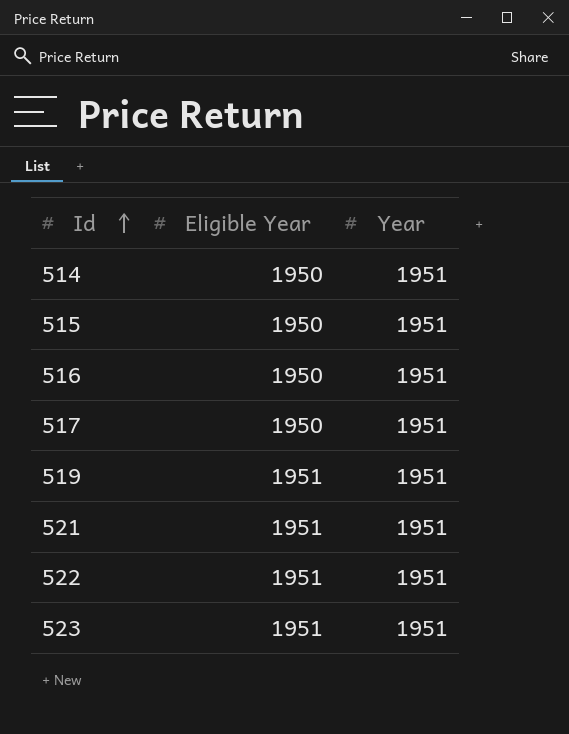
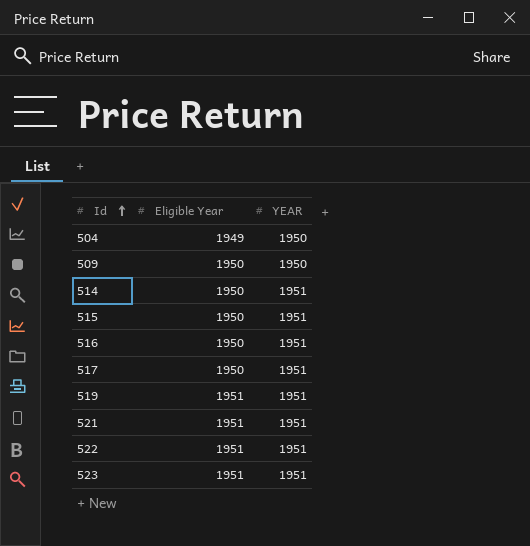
column name: Year -> YEAR
row 504: none -> 1949 | 1950
row 509: none -> 1950 | 1950

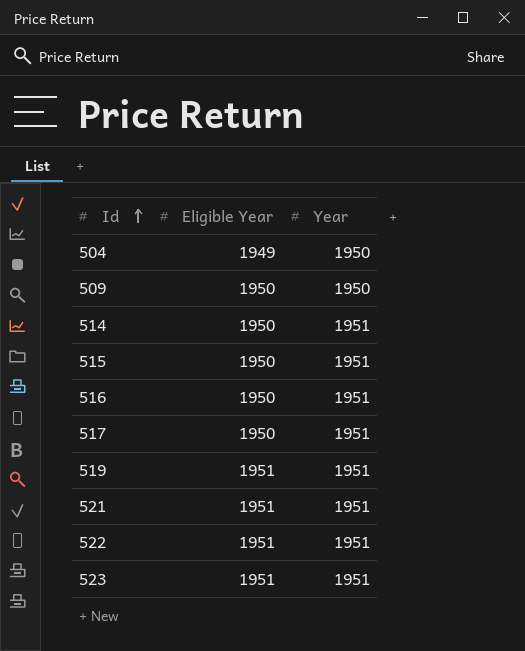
column name: YEAR -> Year

